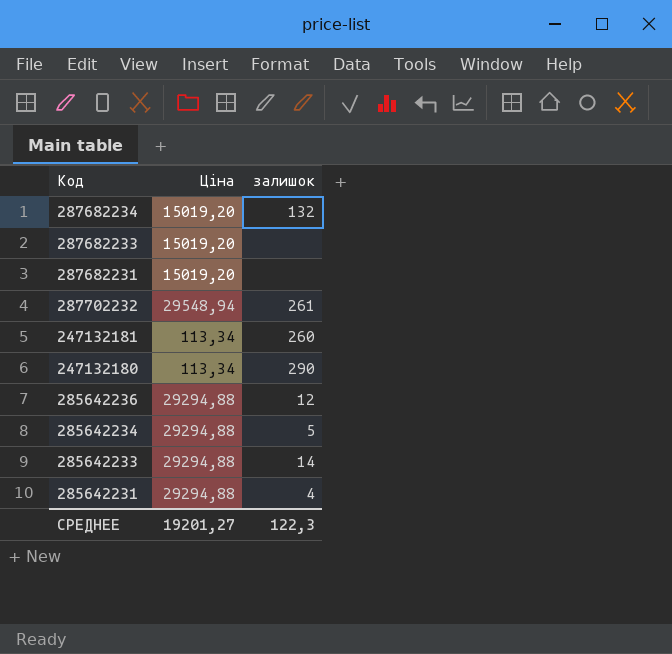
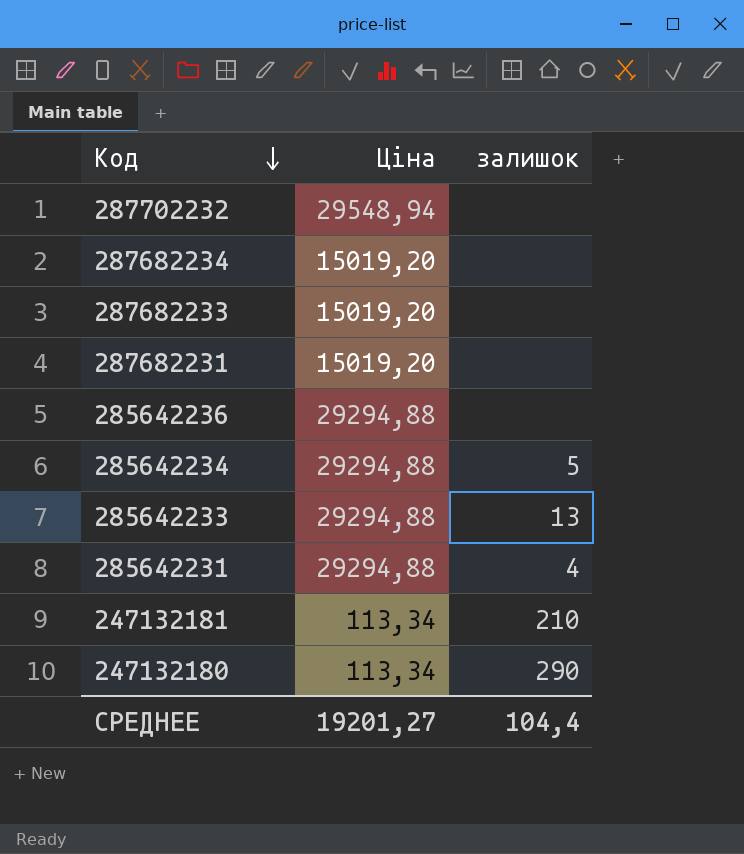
row order: none -> Код descending
287702232 | залишок: 261 -> none
287682234 | залишок: 132 -> none
285642236 | залишок: 12 -> none
285642233 | залишок: 14 -> 13
247132181 | залишок: 260 -> 210
СРЕДНЕЕ | залишок: 122,3 -> 104,4

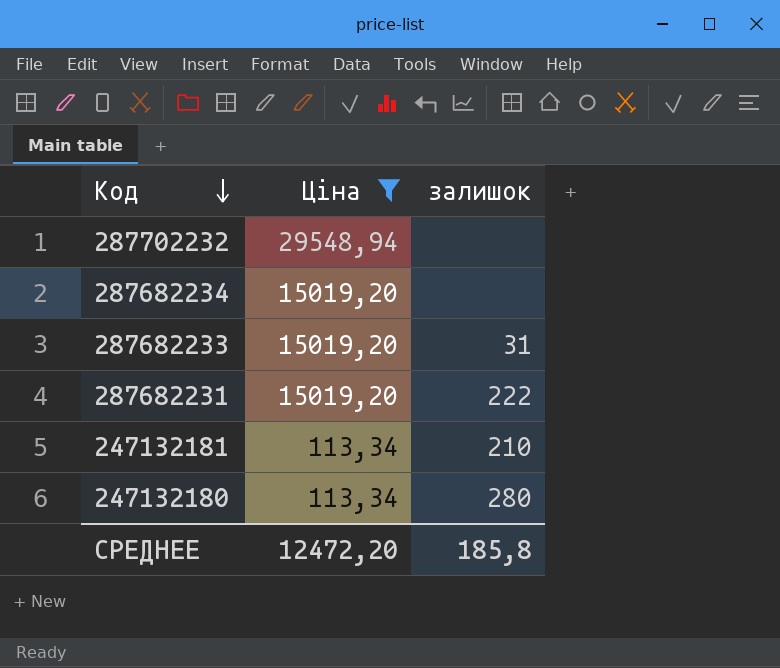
filter: none -> Ціна != 29294,88
287682233 | залишок: none -> 31
287682231 | залишок: none -> 222
247132180 | залишок: 290 -> 280
СРЕДНЕЕ | Ціна: 19201,27 -> 12472,20
СРЕДНЕЕ | залишок: 104,4 -> 185,8

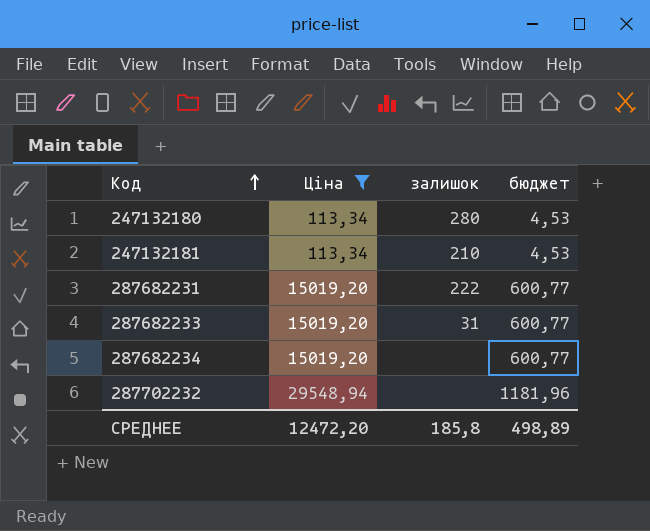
row order: Код descending -> Код ascending
column бюджет | formula: none -> [Ціна] * 0,04

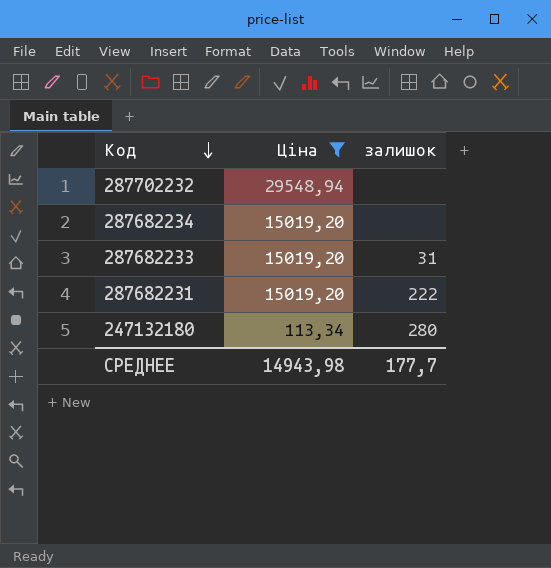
row order: Код ascending -> Код descending
column бюджет | formula: [Ціна] * 0,04 -> none
row 247132181: 113,34 | 210 | 4,53 -> none
СРЕДНЕЕ | Ціна: 12472,20 -> 14943,98
СРЕДНЕЕ | залишок: 185,8 -> 177,7

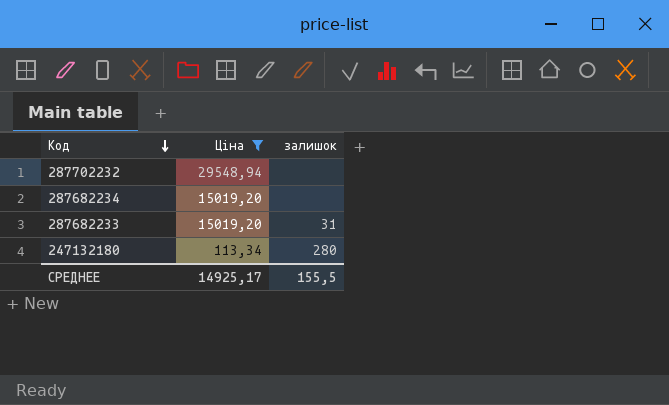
row 287682231: 15019,20 | 222 -> none
СРЕДНЕЕ | Ціна: 14943,98 -> 14925,17
СРЕДНЕЕ | залишок: 177,7 -> 155,5

